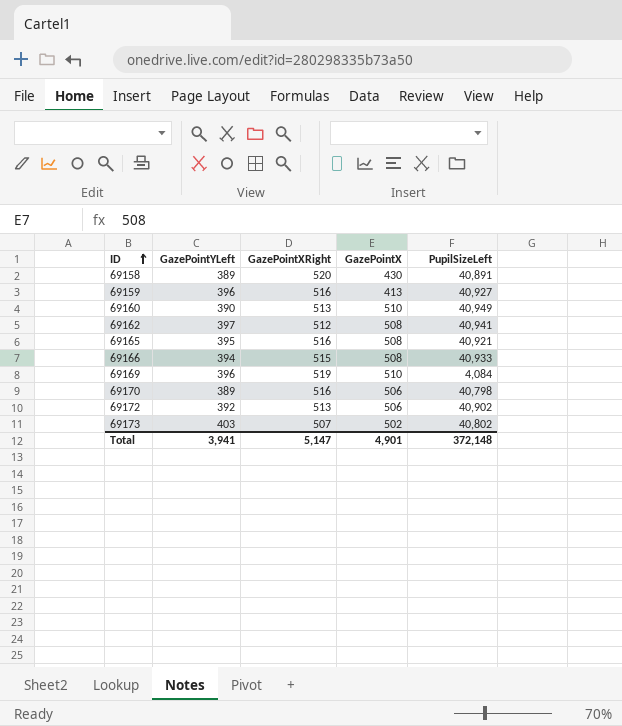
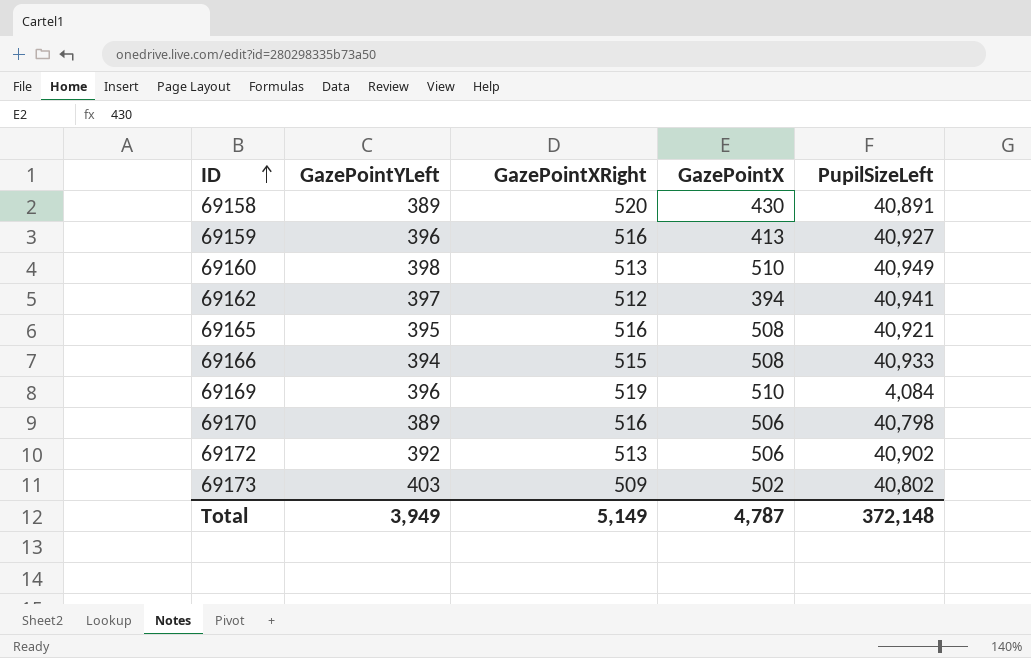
69160 | GazePointYLeft: 390 -> 398
69162 | GazePointX: 508 -> 394
69173 | GazePointXRight: 507 -> 509
Total | GazePointYLeft: 3,941 -> 3,949
Total | GazePointXRight: 5,147 -> 5,149
Total | GazePointX: 4,901 -> 4,787

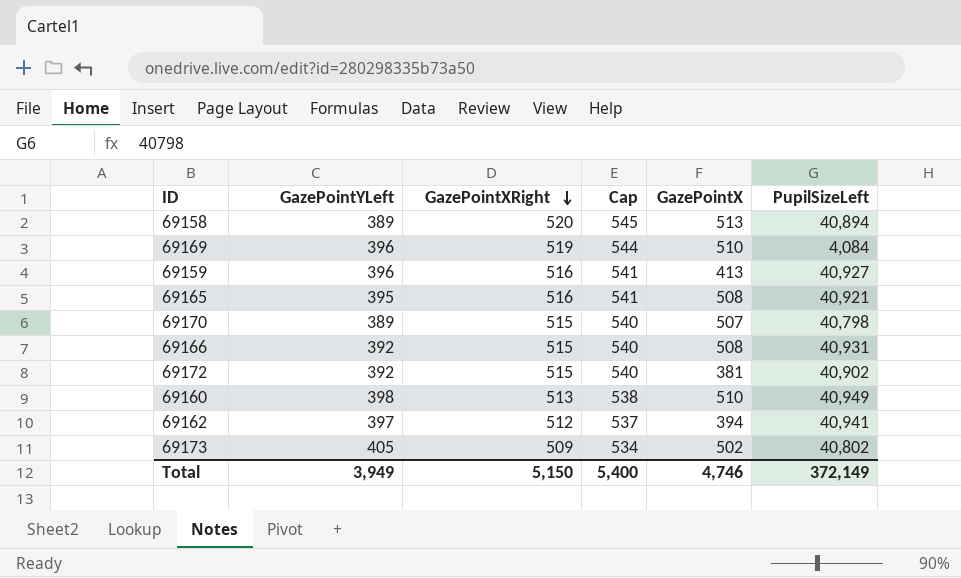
row order: ID ascending -> GazePointXRight descending
column Cap | formula: none -> [GazePointXRight] + 25
69158 | GazePointX: 430 -> 513
69158 | PupilSizeLeft: 40,891 -> 40,894
69170 | GazePointXRight: 516 -> 515
69170 | GazePointX: 506 -> 507
69166 | GazePointYLeft: 394 -> 392
69166 | PupilSizeLeft: 40,933 -> 40,931
69172 | GazePointXRight: 513 -> 515
69172 | GazePointX: 506 -> 381
69173 | GazePointYLeft: 403 -> 405
Total | GazePointXRight: 5,149 -> 5,150
Total | GazePointX: 4,787 -> 4,746
Total | PupilSizeLeft: 372,148 -> 372,149

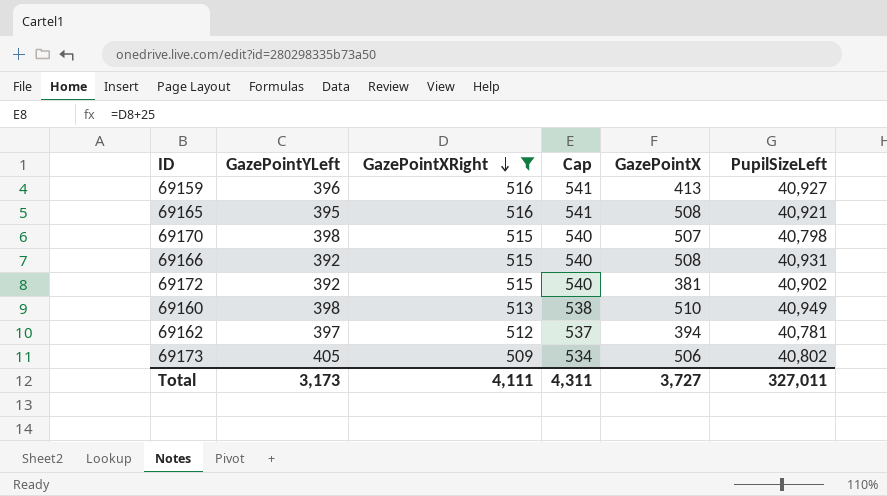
filter: none -> GazePointXRight <= 516
69170 | GazePointYLeft: 389 -> 398
69162 | PupilSizeLeft: 40,941 -> 40,781
69173 | GazePointX: 502 -> 506
Total | GazePointYLeft: 3,949 -> 3,173
Total | GazePointXRight: 5,150 -> 4,111
Total | Cap: 5,400 -> 4,311
Total | GazePointX: 4,746 -> 3,727
Total | PupilSizeLeft: 372,149 -> 327,011

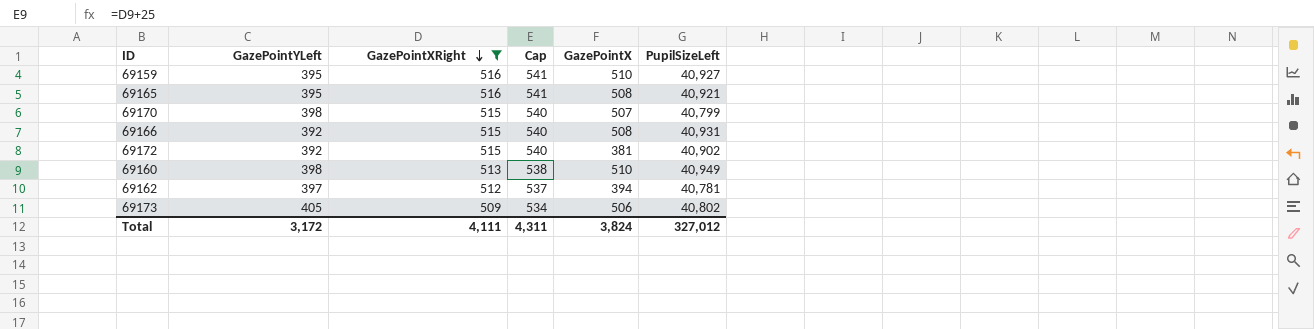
69159 | GazePointYLeft: 396 -> 395
69159 | GazePointX: 413 -> 510
69170 | PupilSizeLeft: 40,798 -> 40,799
Total | GazePointYLeft: 3,173 -> 3,172
Total | GazePointX: 3,727 -> 3,824
Total | PupilSizeLeft: 327,011 -> 327,012

